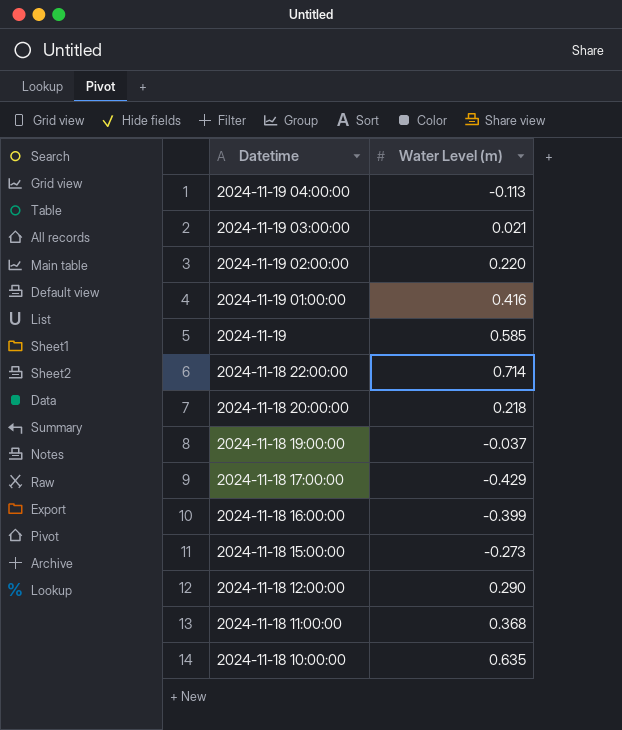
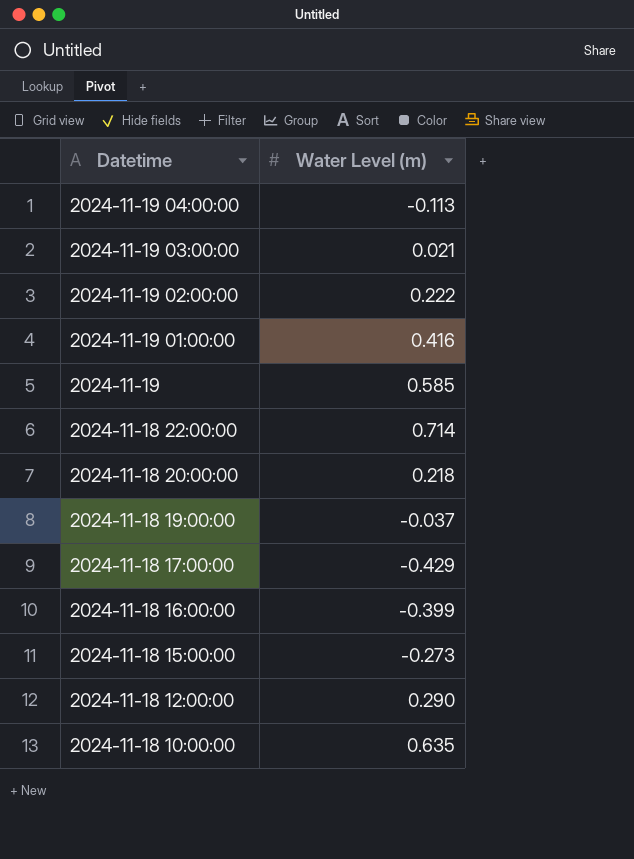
row 2024-11-18 11:00:00: 0.368 -> none
2024-11-19 02:00:00 | Water Level (m): 0.220 -> 0.222

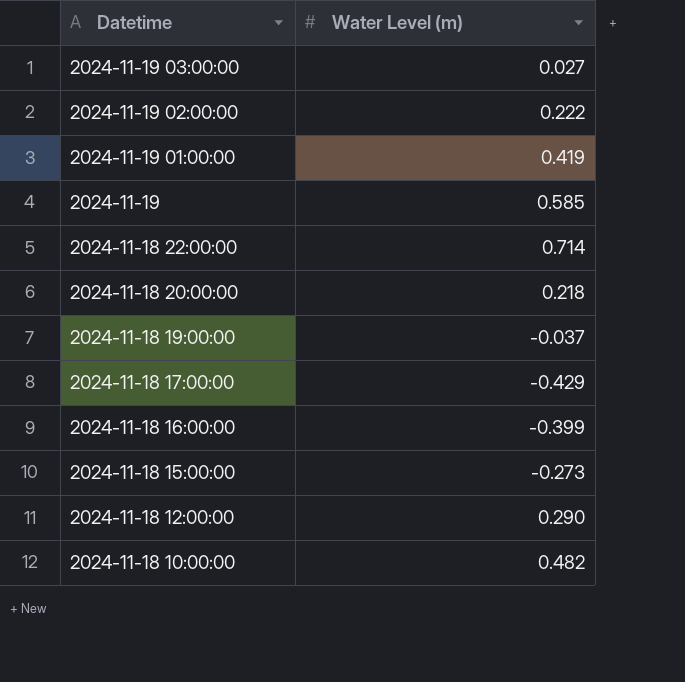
row 2024-11-19 04:00:00: -0.113 -> none
2024-11-19 03:00:00 | Water Level (m): 0.021 -> 0.027
2024-11-19 01:00:00 | Water Level (m): 0.416 -> 0.419
2024-11-18 10:00:00 | Water Level (m): 0.635 -> 0.482

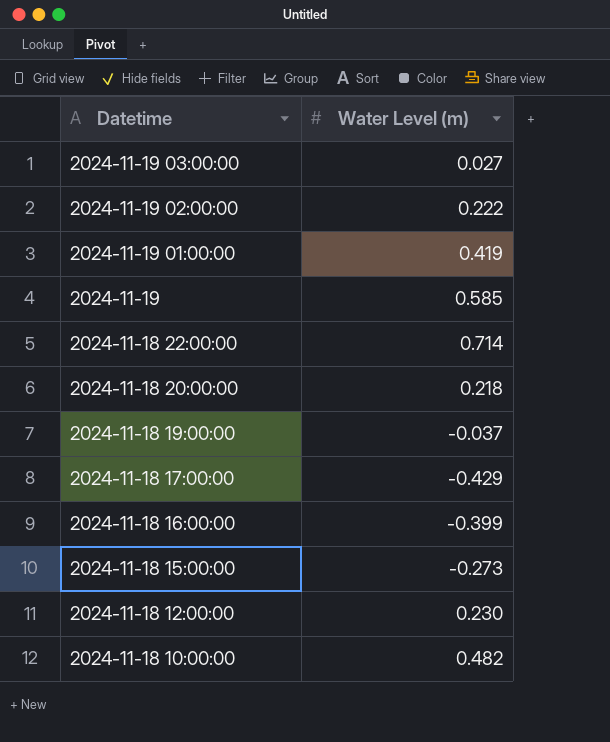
2024-11-18 12:00:00 | Water Level (m): 0.290 -> 0.230

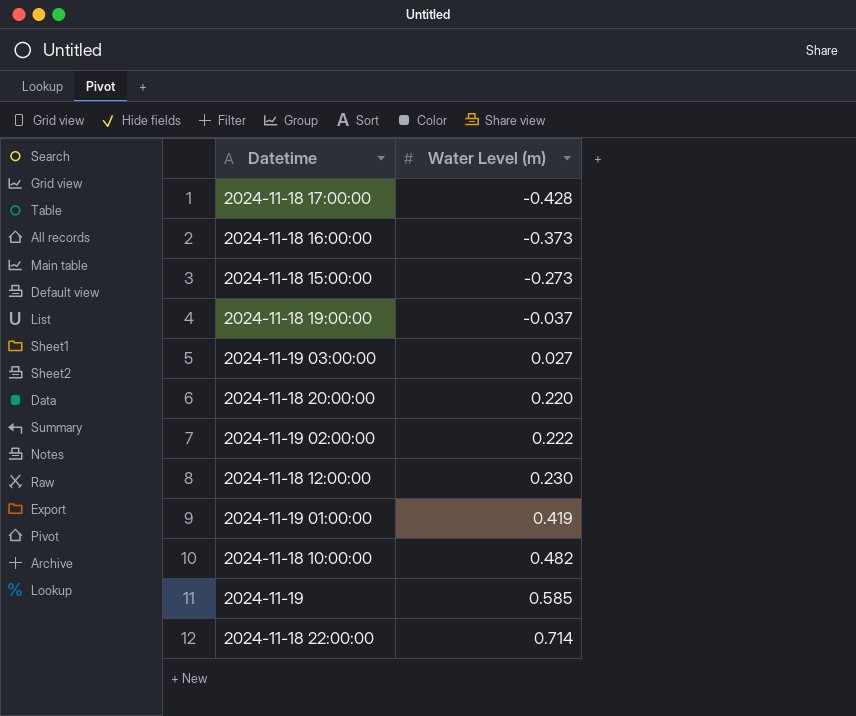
row order: Datetime descending -> Water Level (m) ascending
2024-11-18 17:00:00 | Water Level (m): -0.429 -> -0.428
2024-11-18 16:00:00 | Water Level (m): -0.399 -> -0.373
2024-11-18 20:00:00 | Water Level (m): 0.218 -> 0.220

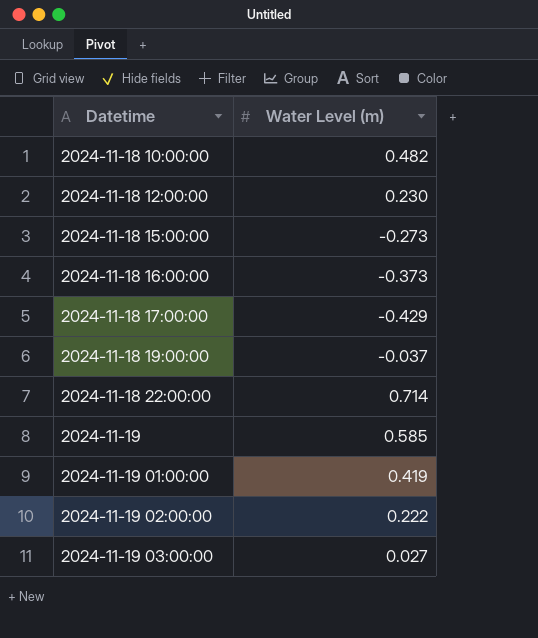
row order: Water Level (m) ascending -> Datetime ascending
row 2024-11-18 20:00:00: 0.220 -> none
2024-11-18 17:00:00 | Water Level (m): -0.428 -> -0.429

